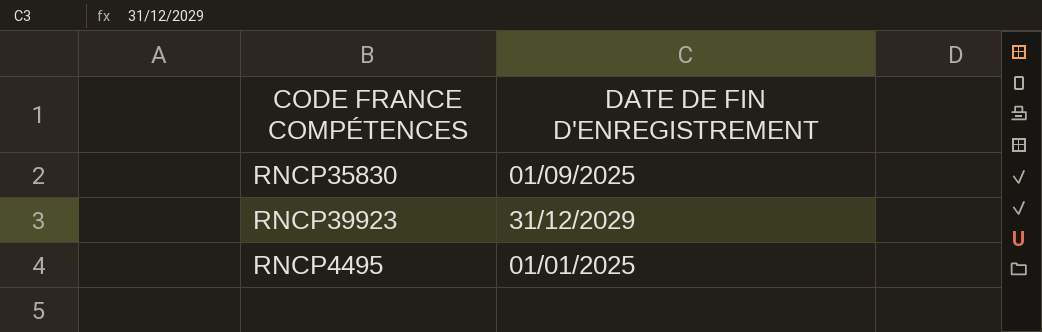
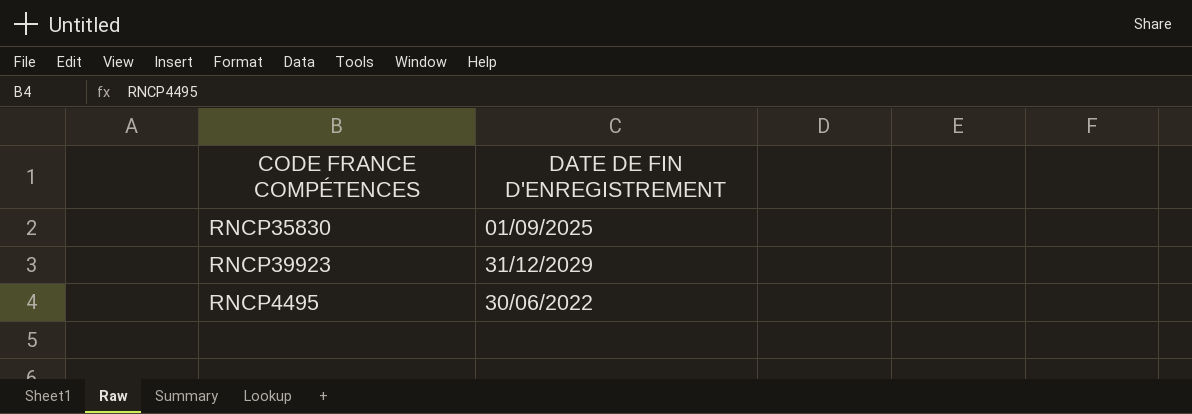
RNCP4495 | DATE DE FIN D'ENREGISTREMENT: 01/01/2025 -> 30/06/2022

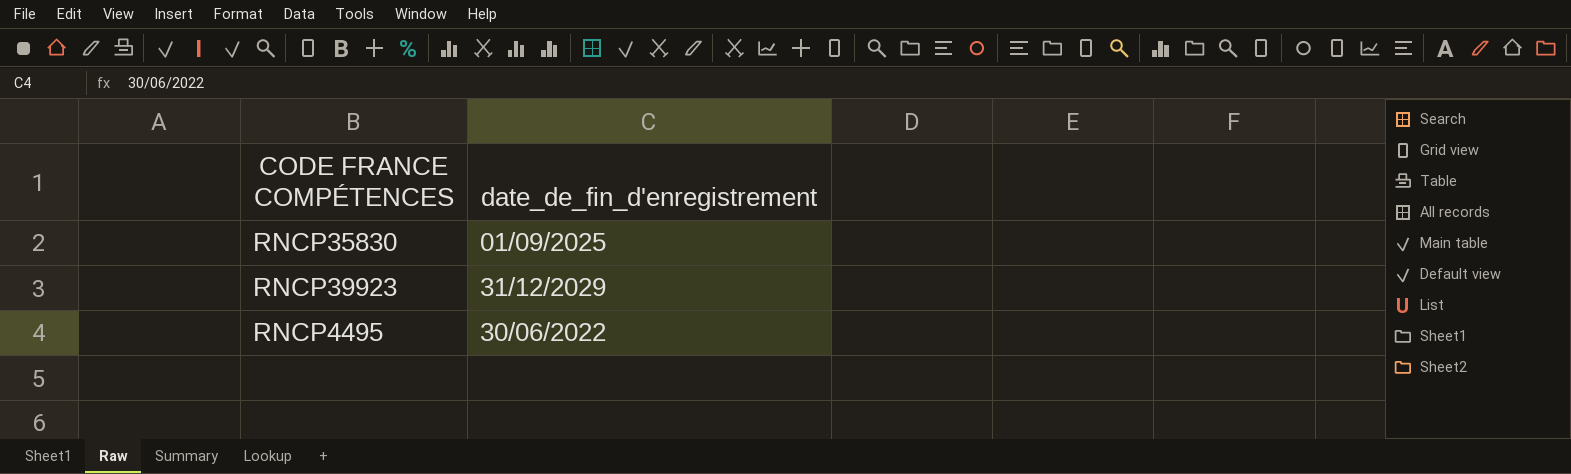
column name: DATE DE FIN D'ENREGISTREMENT -> date_de_fin_d'enregistrement

